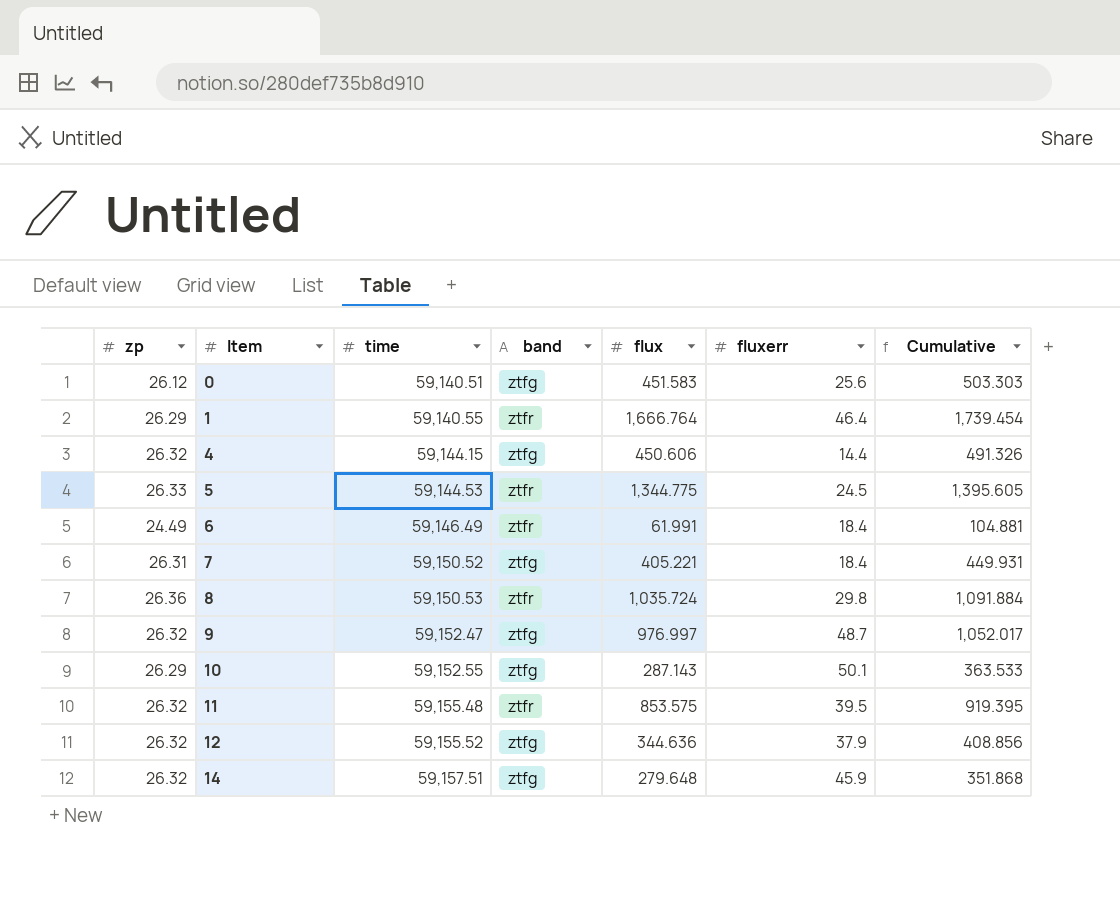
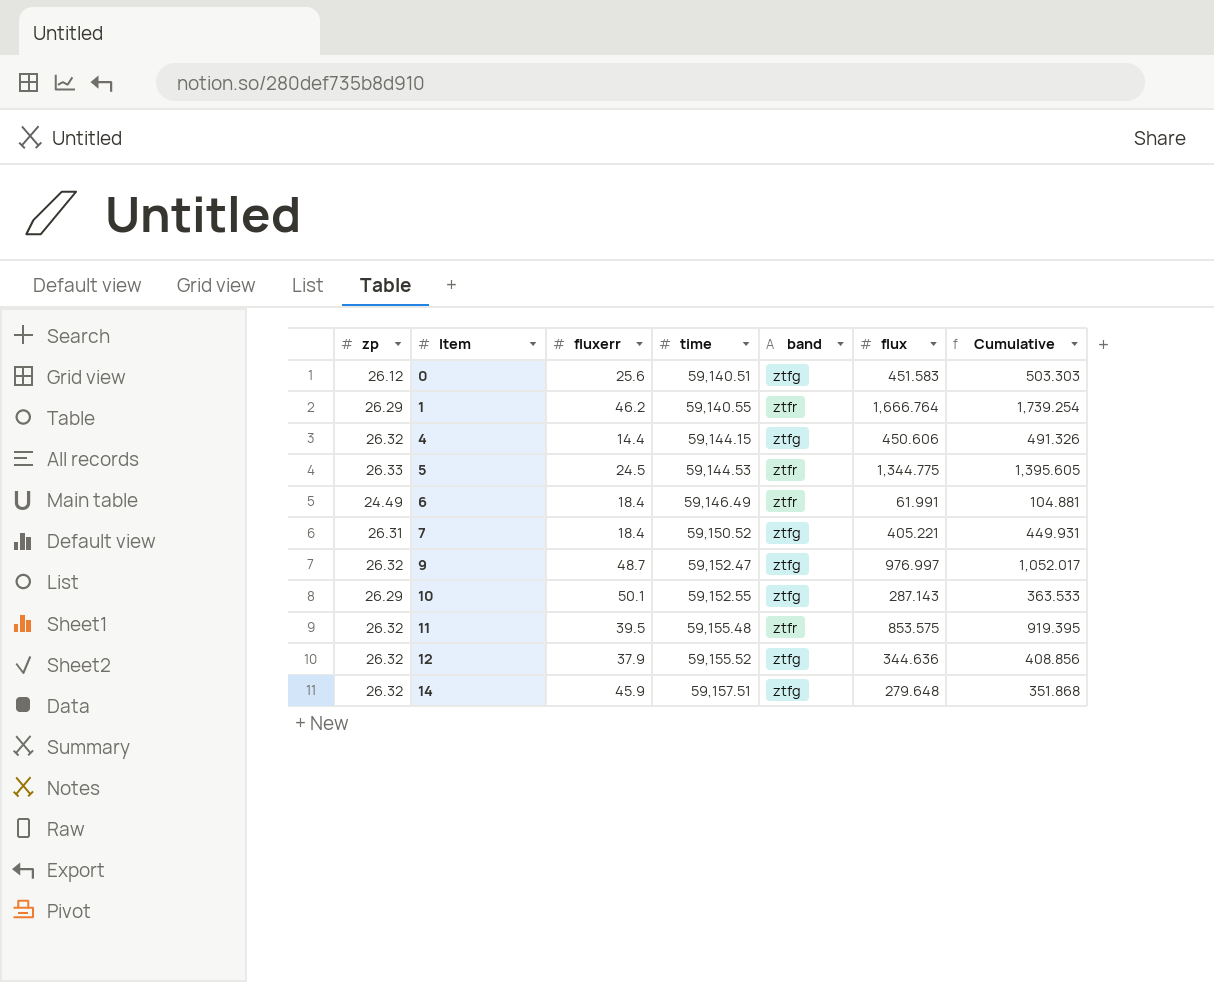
column fluxerr | position: 6 -> 3
row 8: 26.36 | 59,150.53 | ztfr | 1,035.724 | 29.8 | 1,091.884 -> none
1 | fluxerr: 46.4 -> 46.2
1 | Cumulative: 1,739.454 -> 1,739.254

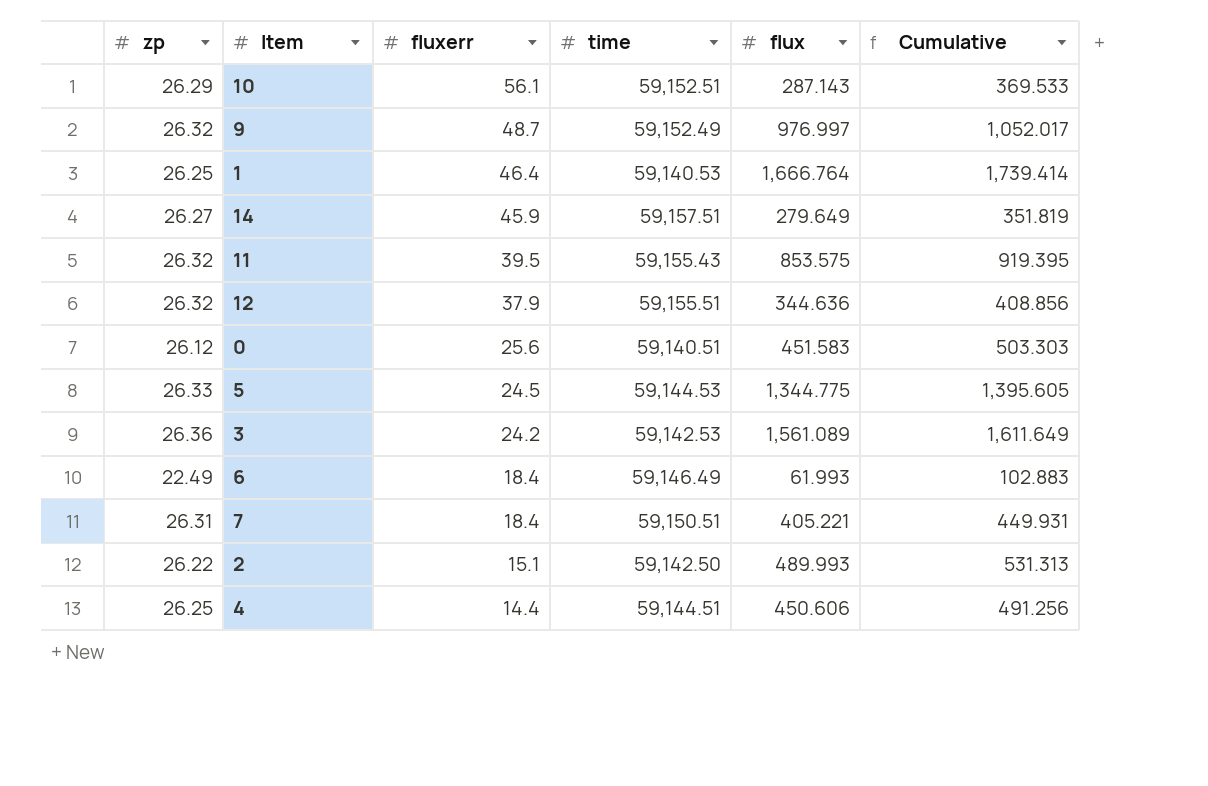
row order: Item ascending -> fluxerr descending
column band | position: 5 -> none
10 | fluxerr: 50.1 -> 56.1
10 | time: 59,152.55 -> 59,152.51
10 | Cumulative: 363.533 -> 369.533
9 | time: 59,152.47 -> 59,152.49
1 | zp: 26.29 -> 26.25
1 | fluxerr: 46.2 -> 46.4
1 | time: 59,140.55 -> 59,140.53
1 | Cumulative: 1,739.254 -> 1,739.414
14 | zp: 26.32 -> 26.27
14 | flux: 279.648 -> 279.649
14 | Cumulative: 351.868 -> 351.819
11 | time: 59,155.48 -> 59,155.43
12 | time: 59,155.52 -> 59,155.51
row 3: none -> 26.36 | 24.2 | 59,142.53 | 1,561.089 | 1,611.649
6 | zp: 24.49 -> 22.49
6 | flux: 61.991 -> 61.993
6 | Cumulative: 104.881 -> 102.883
7 | time: 59,150.52 -> 59,150.51
row 2: none -> 26.22 | 15.1 | 59,142.50 | 489.993 | 531.313
4 | zp: 26.32 -> 26.25
4 | time: 59,144.15 -> 59,144.51
4 | Cumulative: 491.326 -> 491.256

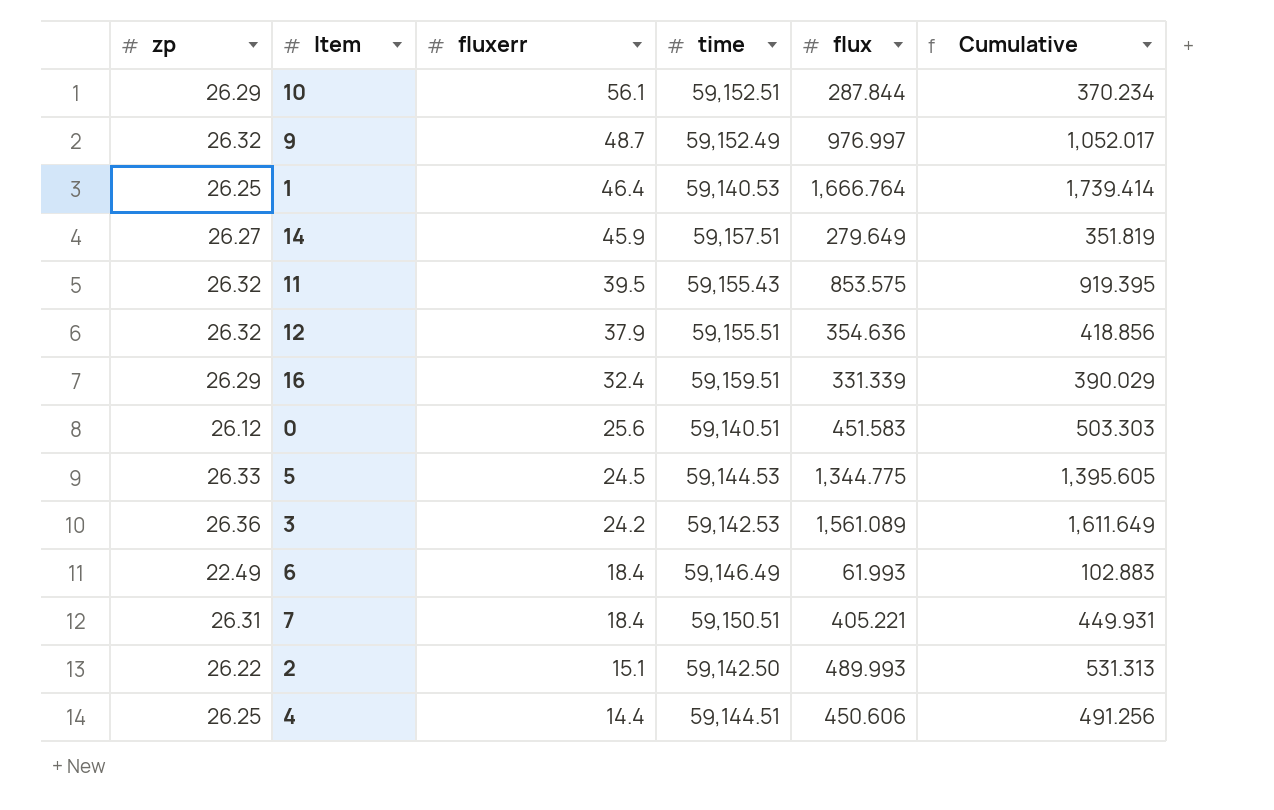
10 | flux: 287.143 -> 287.844
10 | Cumulative: 369.533 -> 370.234
12 | flux: 344.636 -> 354.636
12 | Cumulative: 408.856 -> 418.856
row 16: none -> 26.29 | 32.4 | 59,159.51 | 331.339 | 390.029

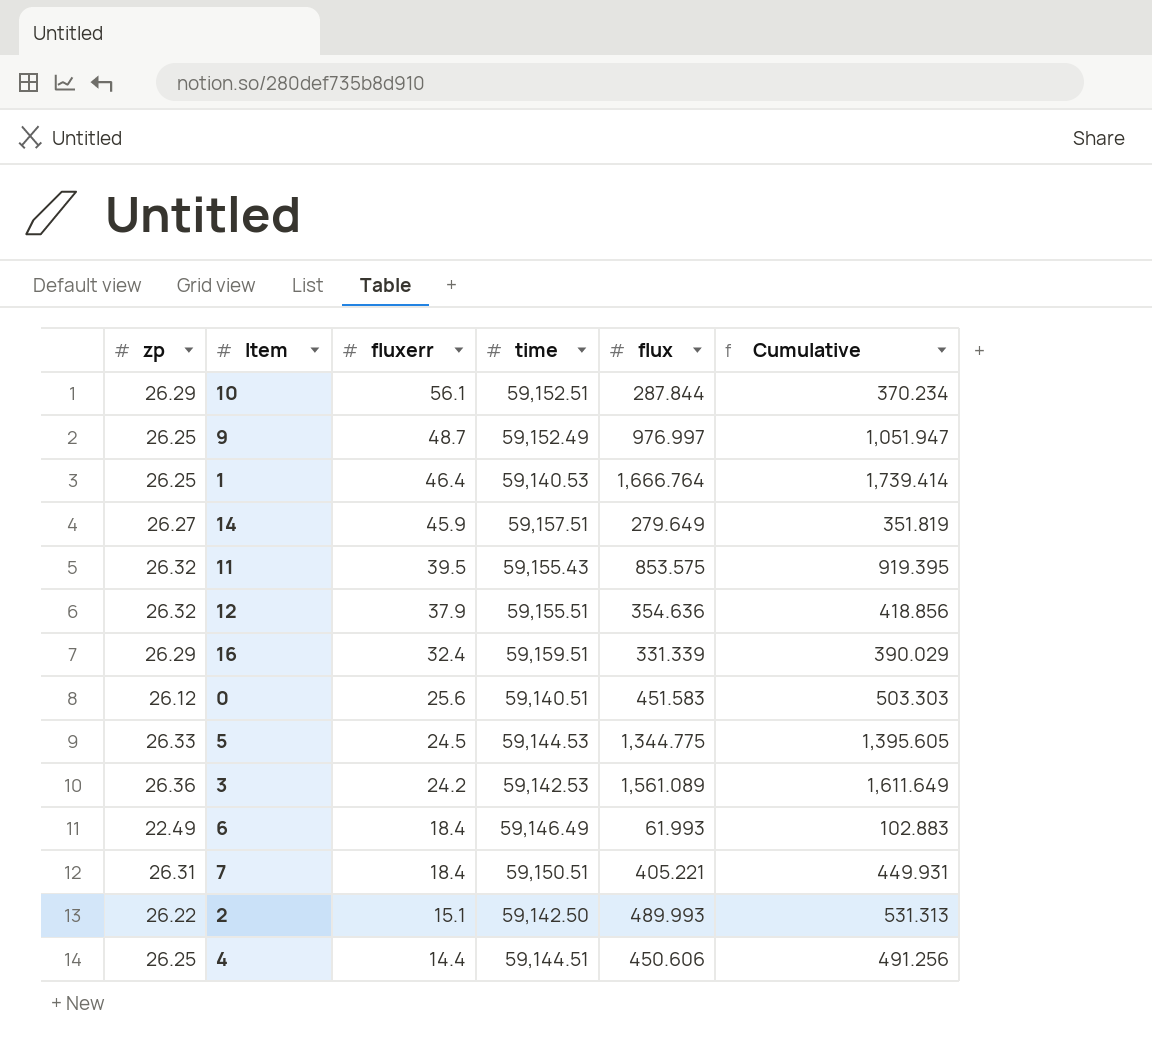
9 | zp: 26.32 -> 26.25
9 | Cumulative: 1,052.017 -> 1,051.947

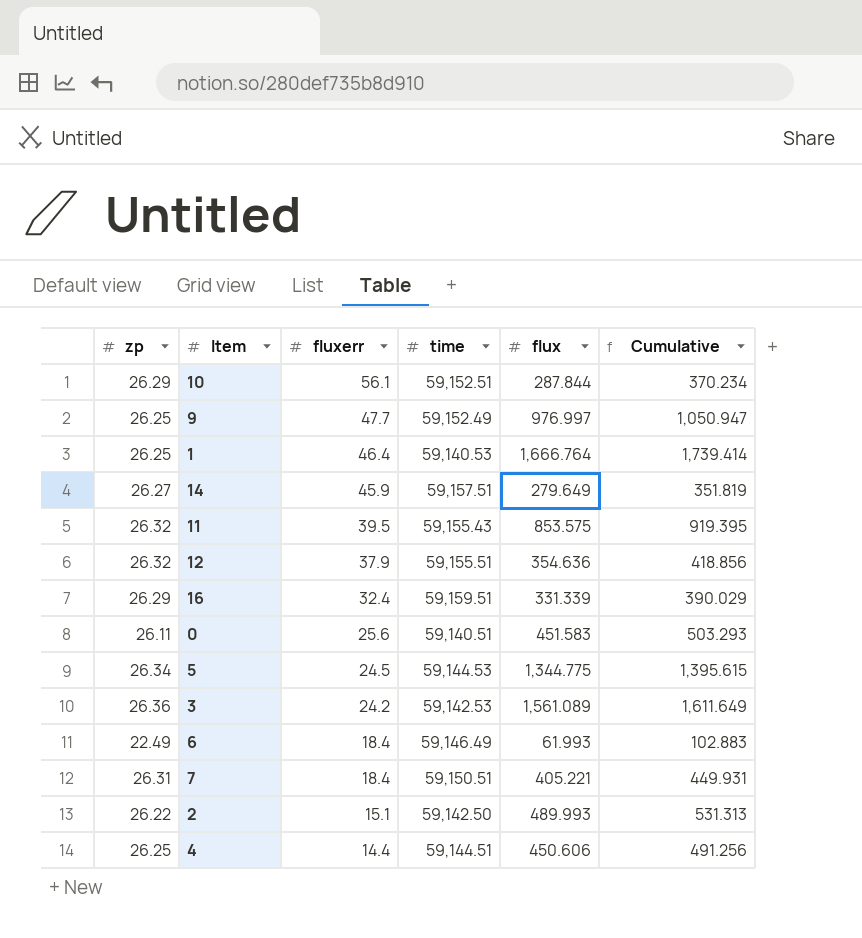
9 | fluxerr: 48.7 -> 47.7
9 | Cumulative: 1,051.947 -> 1,050.947
0 | zp: 26.12 -> 26.11
0 | Cumulative: 503.303 -> 503.293
5 | zp: 26.33 -> 26.34
5 | Cumulative: 1,395.605 -> 1,395.615

